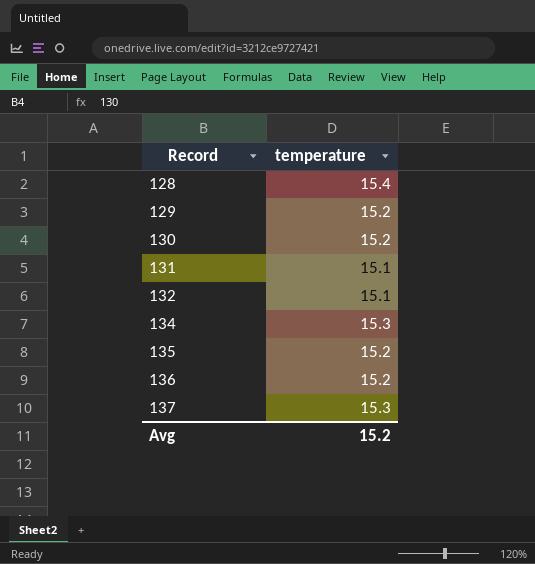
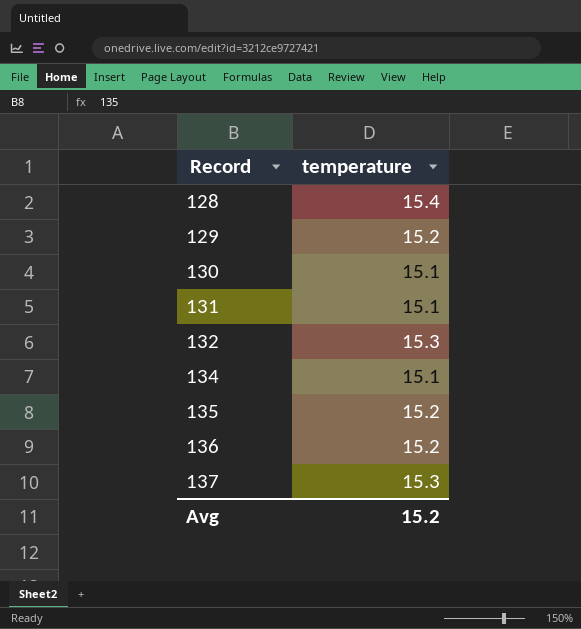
130 | temperature: 15.2 -> 15.1
132 | temperature: 15.1 -> 15.3
134 | temperature: 15.3 -> 15.1

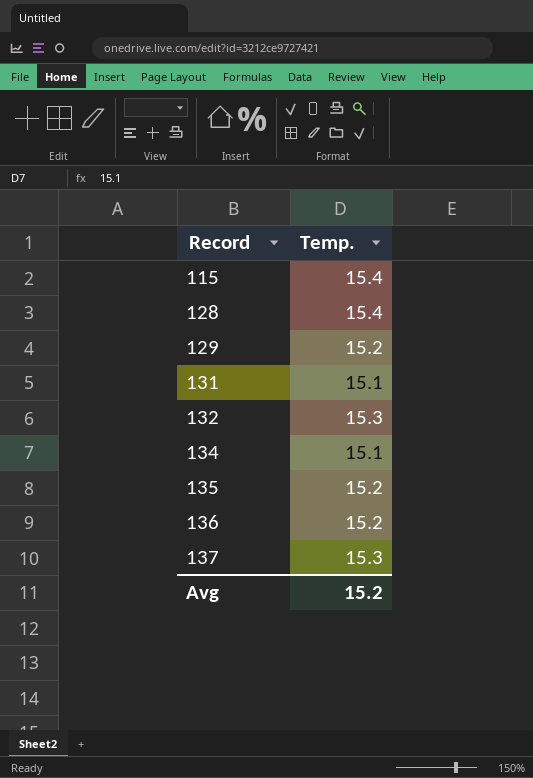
column name: temperature -> Temp.
row 130: 15.1 -> none
row 115: none -> 15.4

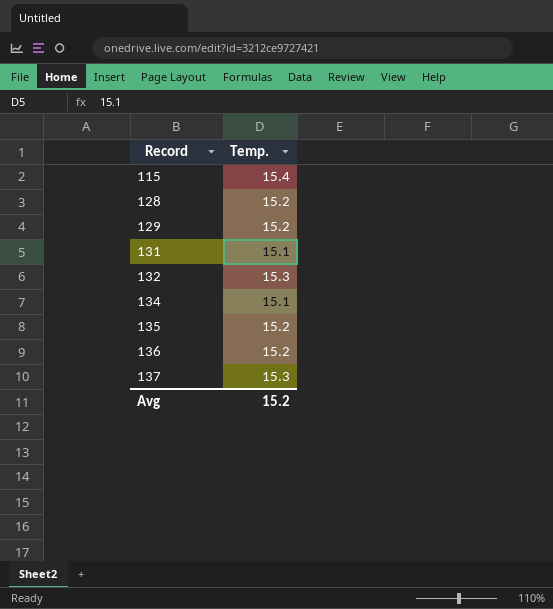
128 | Temp.: 15.4 -> 15.2

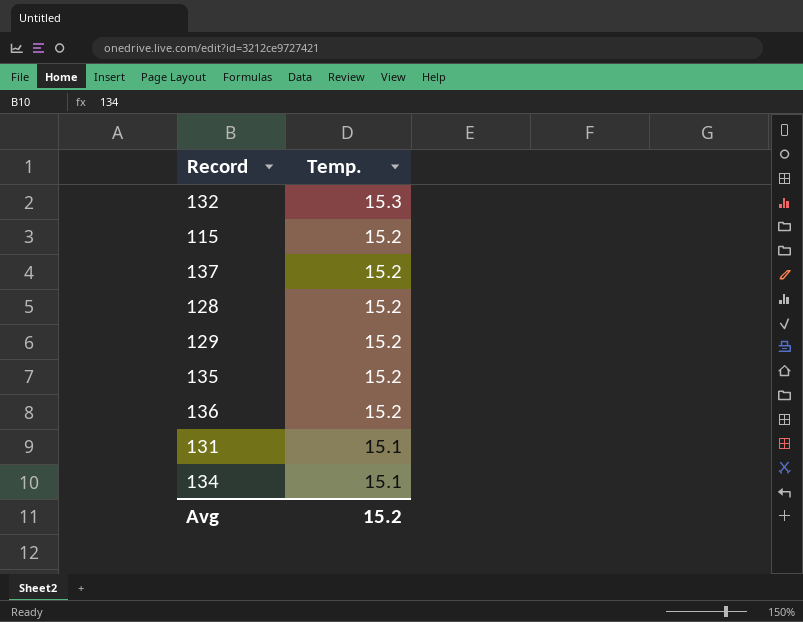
row order: Record ascending -> Temp. descending
115 | Temp.: 15.4 -> 15.2
137 | Temp.: 15.3 -> 15.2

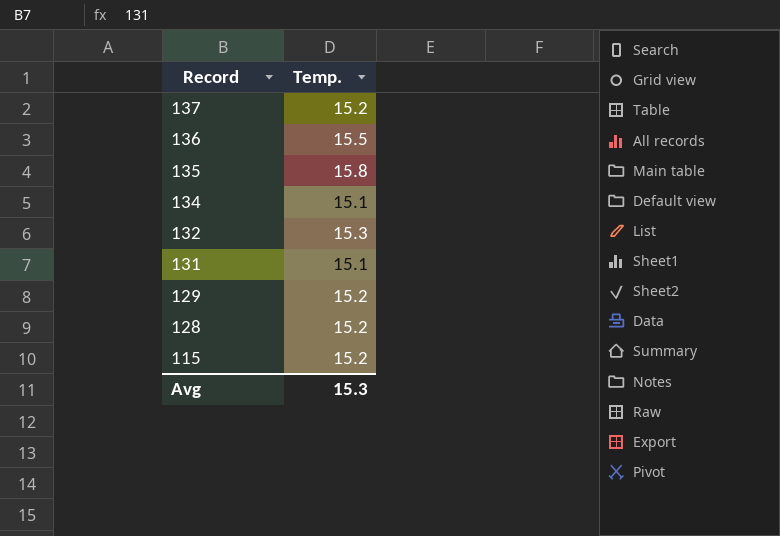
row order: Temp. descending -> Record descending
136 | Temp.: 15.2 -> 15.5
135 | Temp.: 15.2 -> 15.8
Avg | Temp.: 15.2 -> 15.3

